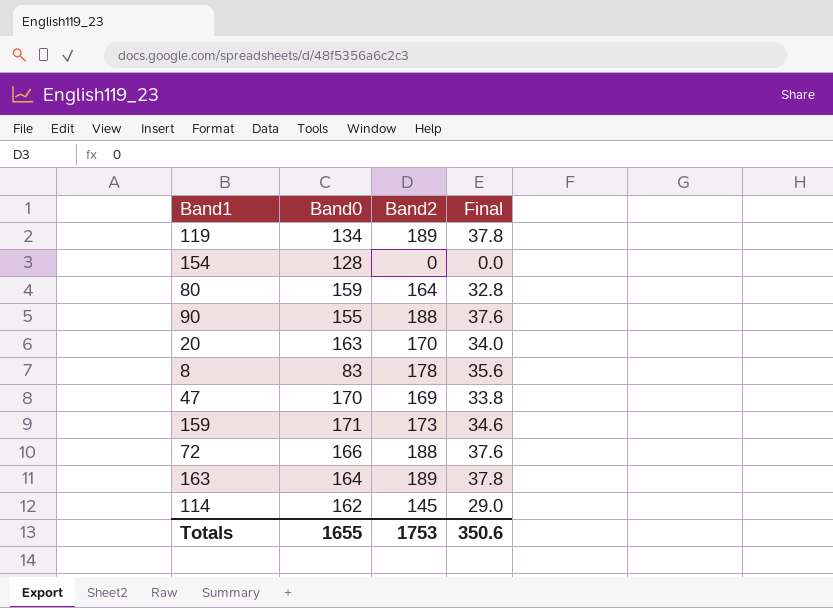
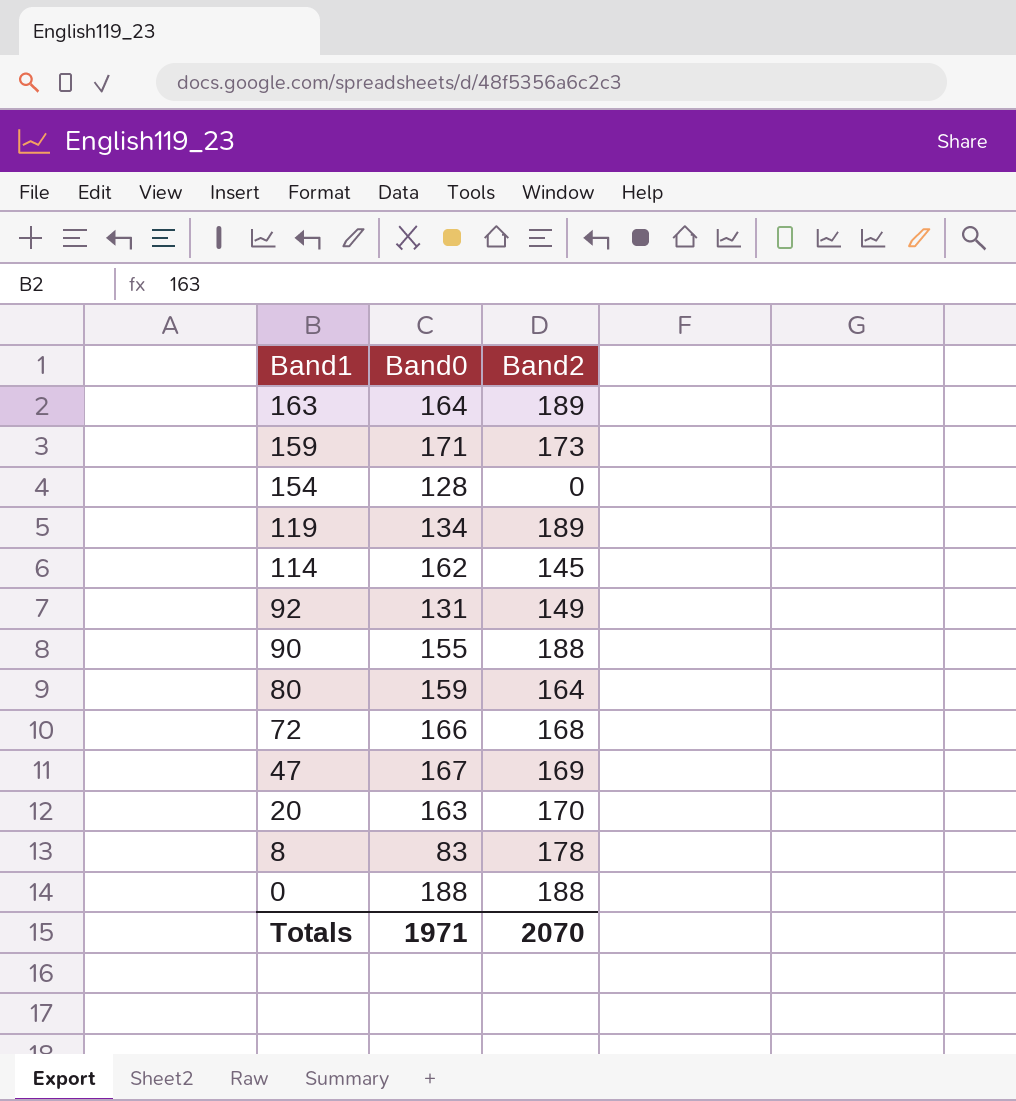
row order: none -> Band1 descending
column Final | formula: [Band2] * 0.2 -> none
row 92: none -> 131 | 149
72 | Band2: 188 -> 168
47 | Band0: 170 -> 167
row 0: none -> 188 | 188
Totals | Band0: 1655 -> 1971
Totals | Band2: 1753 -> 2070

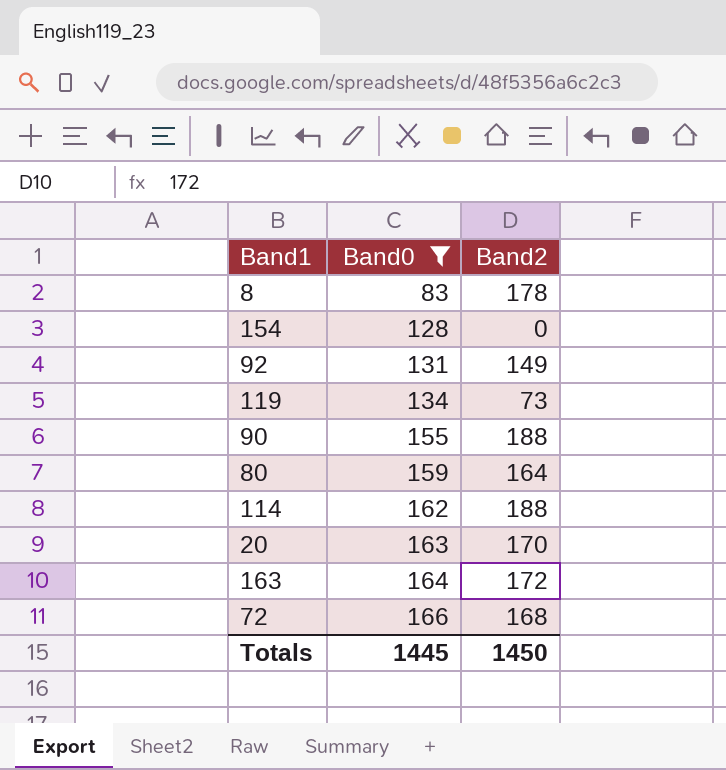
filter: none -> Band0 <= 166
row order: Band1 descending -> Band0 ascending
119 | Band2: 189 -> 73
114 | Band2: 145 -> 188
163 | Band2: 189 -> 172
Totals | Band0: 1971 -> 1445
Totals | Band2: 2070 -> 1450

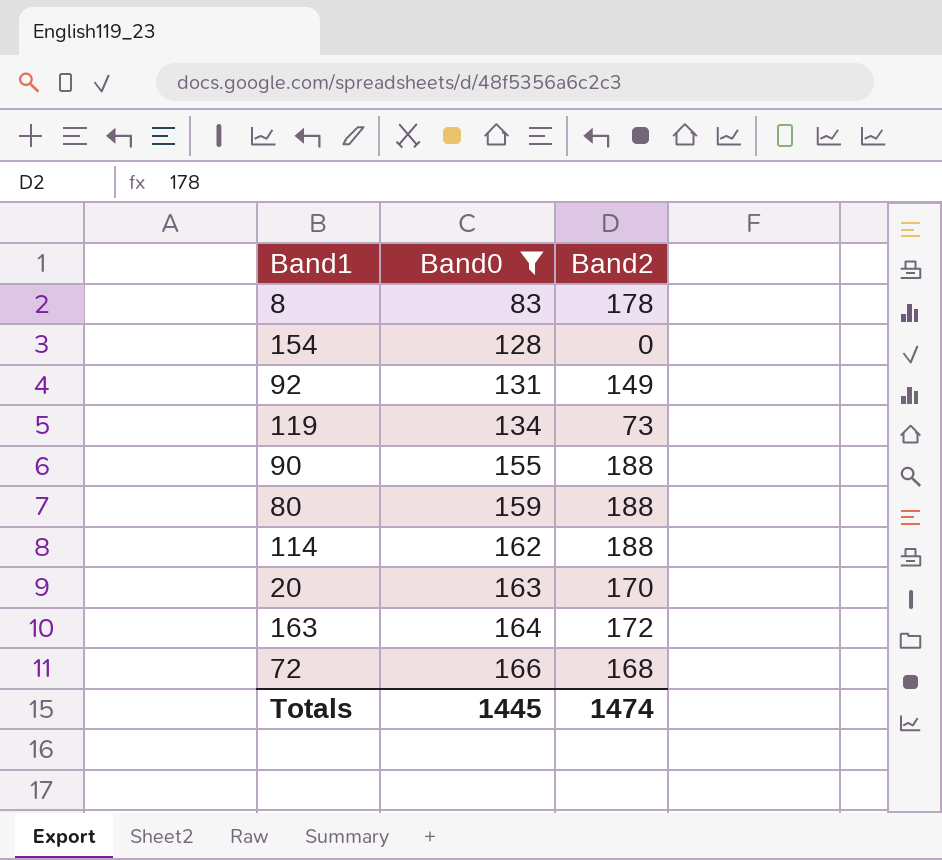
80 | Band2: 164 -> 188
Totals | Band2: 1450 -> 1474

